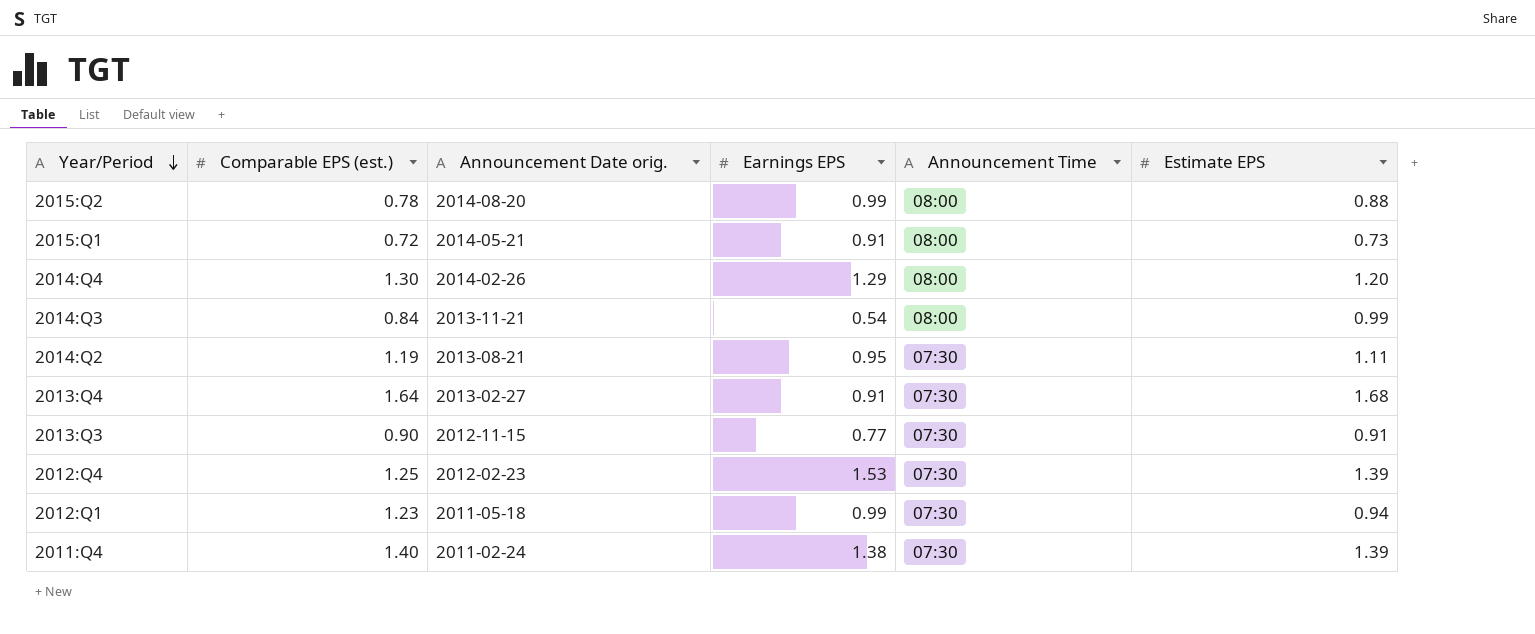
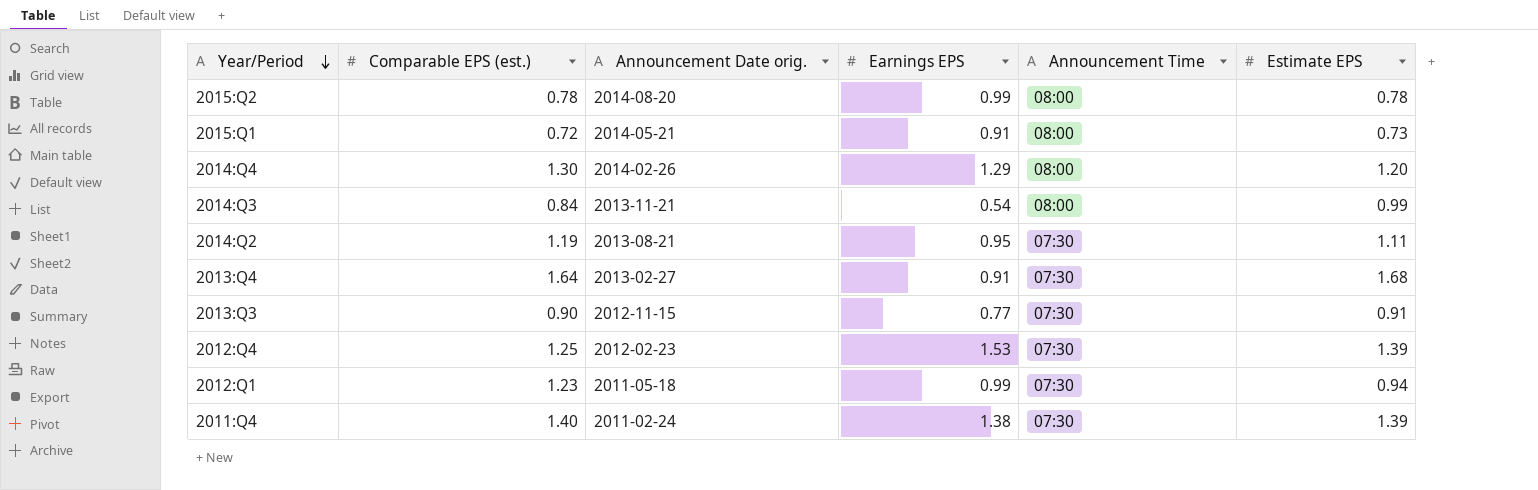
2015:Q2 | Estimate EPS: 0.88 -> 0.78

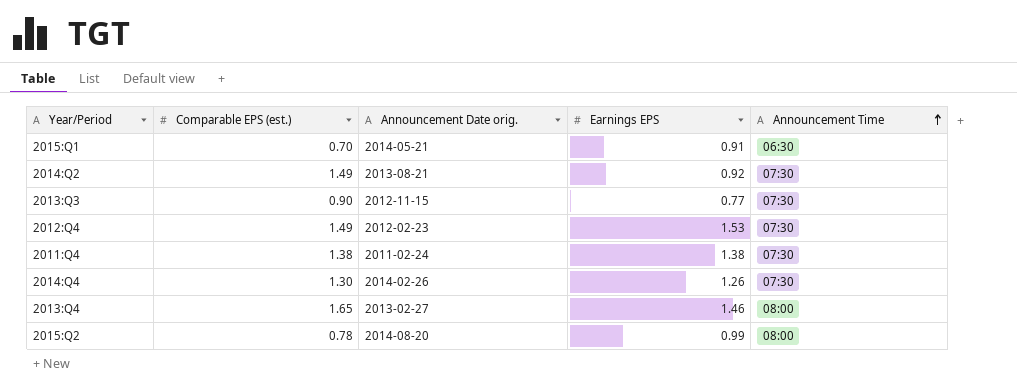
row order: Year/Period descending -> Announcement Time ascending
column Estimate EPS | position: 6 -> none
row 2014:Q3: 0.84 | 2013-11-21 | 0.54 | 08:00 | 0.99 -> none
row 2012:Q1: 1.23 | 2011-05-18 | 0.99 | 07:30 | 0.94 -> none
2015:Q1 | Comparable EPS (est.): 0.72 -> 0.70
2015:Q1 | Announcement Time: 08:00 -> 06:30
2014:Q2 | Comparable EPS (est.): 1.19 -> 1.49
2014:Q2 | Earnings EPS: 0.95 -> 0.92
2012:Q4 | Comparable EPS (est.): 1.25 -> 1.49
2011:Q4 | Comparable EPS (est.): 1.40 -> 1.38
2014:Q4 | Earnings EPS: 1.29 -> 1.26
2014:Q4 | Announcement Time: 08:00 -> 07:30
2013:Q4 | Comparable EPS (est.): 1.64 -> 1.65
2013:Q4 | Earnings EPS: 0.91 -> 1.46
2013:Q4 | Announcement Time: 07:30 -> 08:00

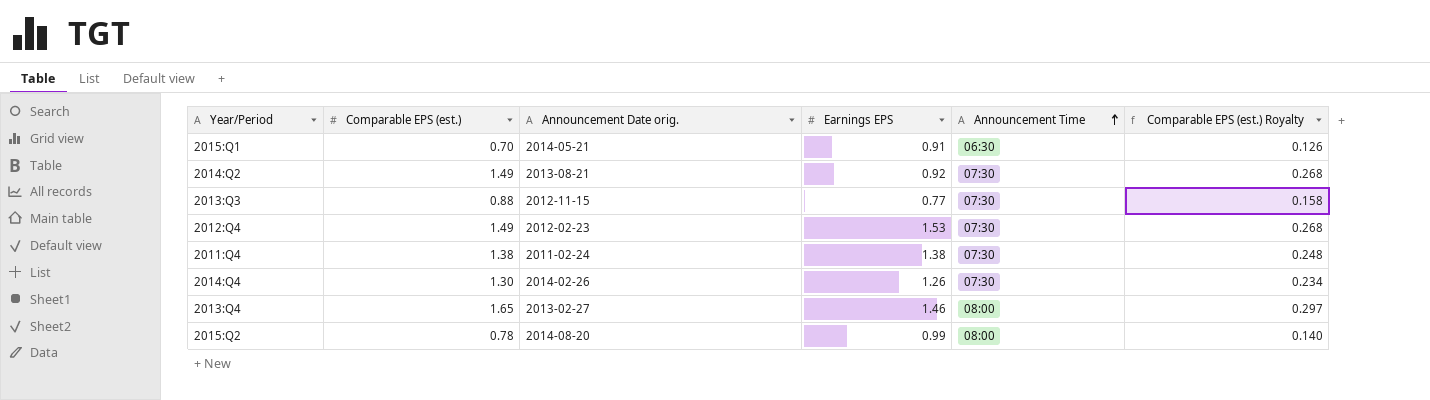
column Comparable EPS (est.) Royalty | formula: none -> [Comparable EPS (est.)] * 0.18
2013:Q3 | Comparable EPS (est.): 0.90 -> 0.88

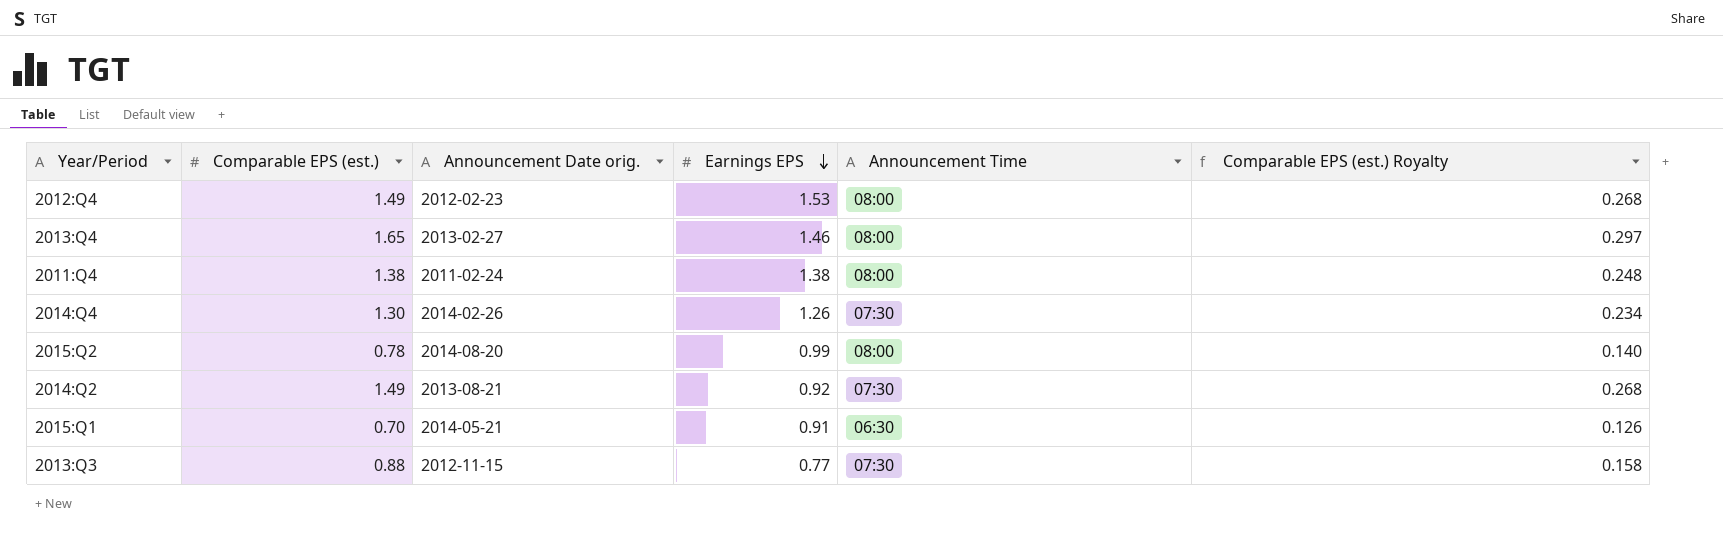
row order: Announcement Time ascending -> Earnings EPS descending
2012:Q4 | Announcement Time: 07:30 -> 08:00
2011:Q4 | Announcement Time: 07:30 -> 08:00

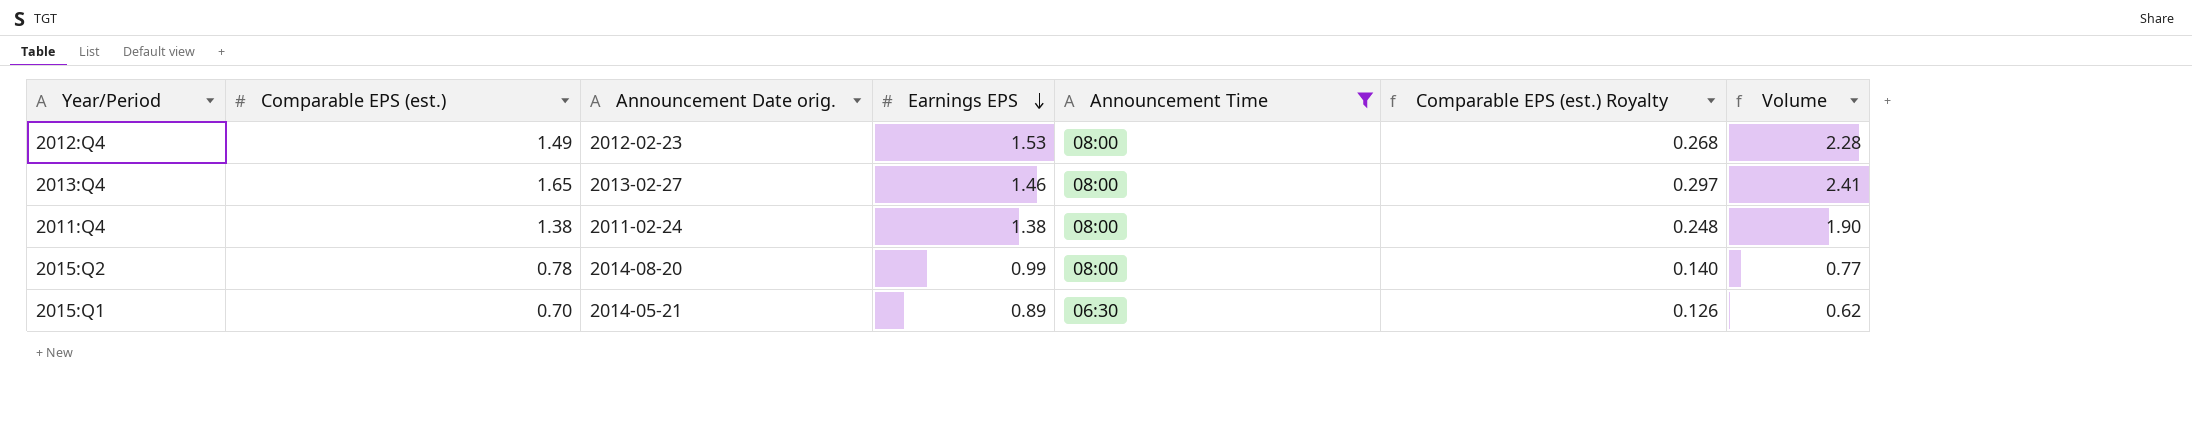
filter: none -> Announcement Time != 07:30
column Volume | formula: none -> [Comparable EPS (est.)] * [Earnings EPS]
2015:Q1 | Earnings EPS: 0.91 -> 0.89

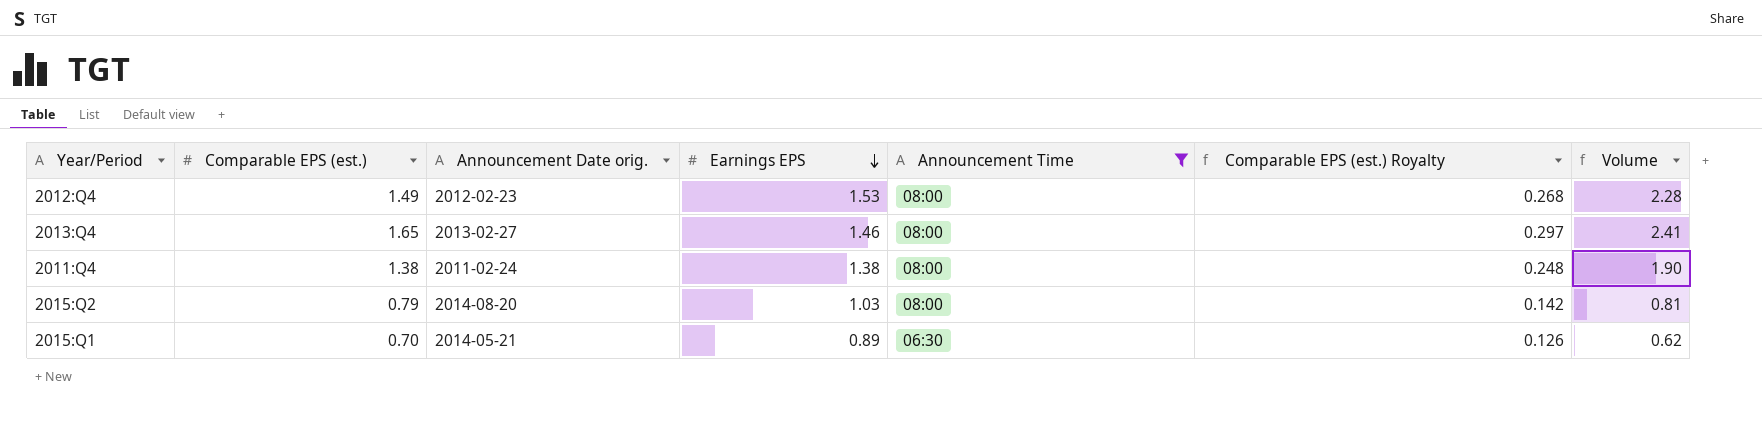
2015:Q2 | Comparable EPS (est.): 0.78 -> 0.79
2015:Q2 | Earnings EPS: 0.99 -> 1.03
2015:Q2 | Comparable EPS (est.) Royalty: 0.140 -> 0.142
2015:Q2 | Volume: 0.77 -> 0.81

